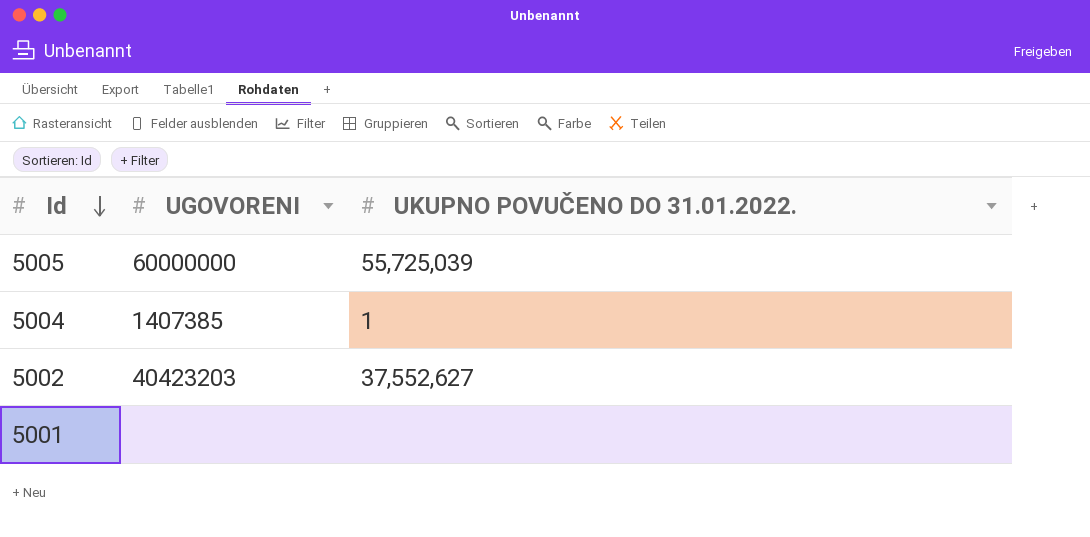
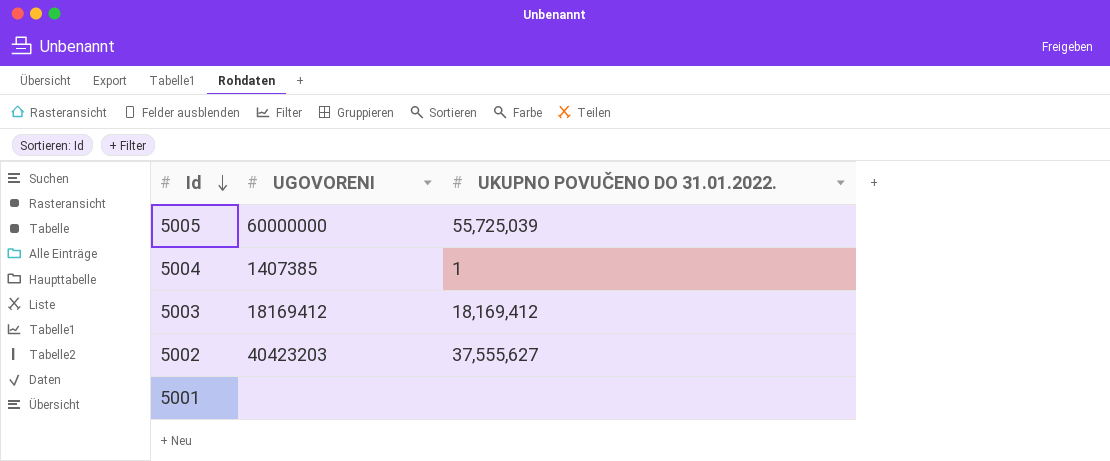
row 5003: none -> 18169412 | 18,169,412
5002 | UKUPNO POVUČENO DO 31.01.2022.: 37,552,627 -> 37,555,627

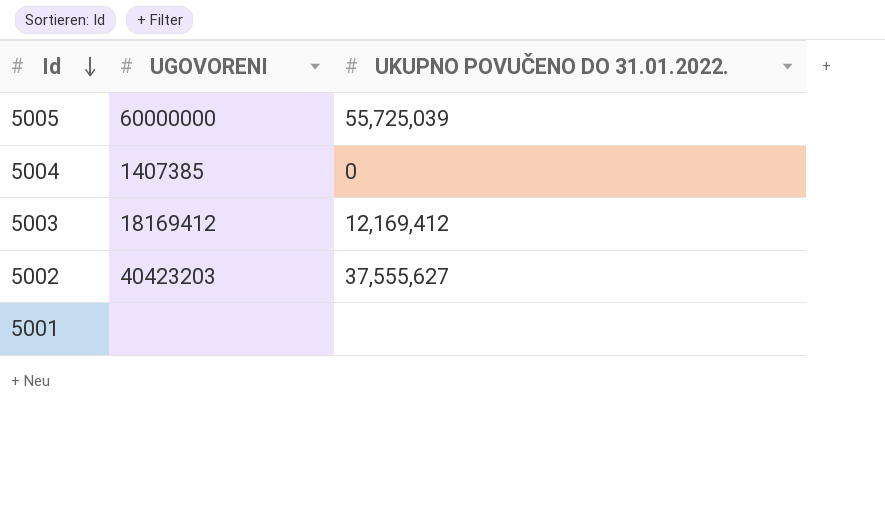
5004 | UKUPNO POVUČENO DO 31.01.2022.: 1 -> 0
5003 | UKUPNO POVUČENO DO 31.01.2022.: 18,169,412 -> 12,169,412

